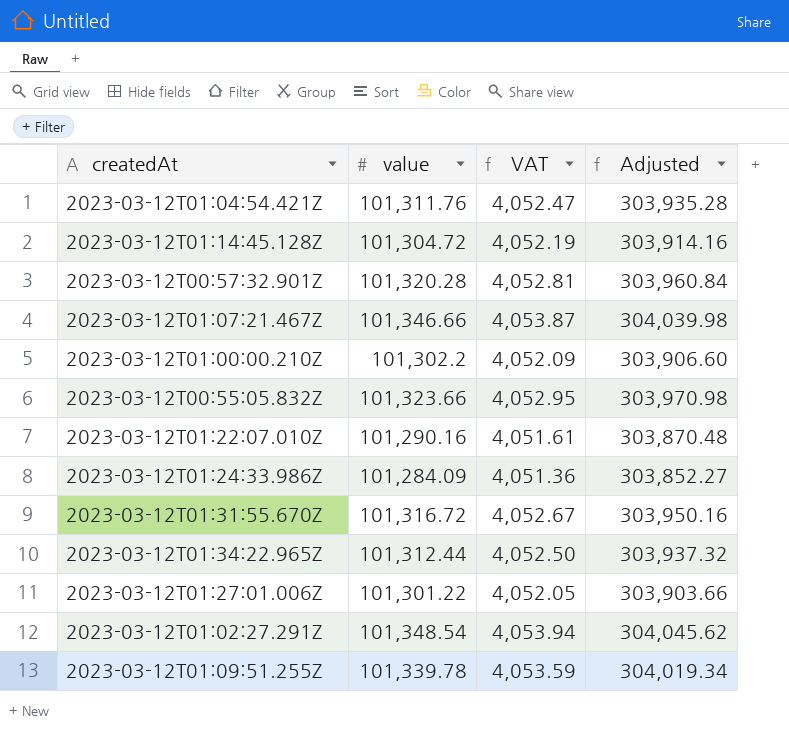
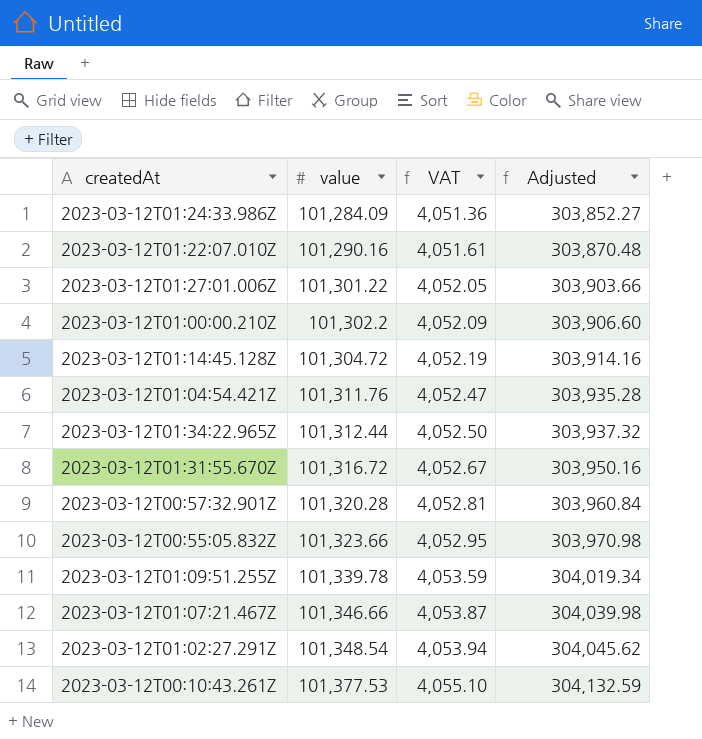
row order: none -> value ascending
row 2023-03-12T00:10:43.261Z: none -> 101,377.53 | 4,055.10 | 304,132.59

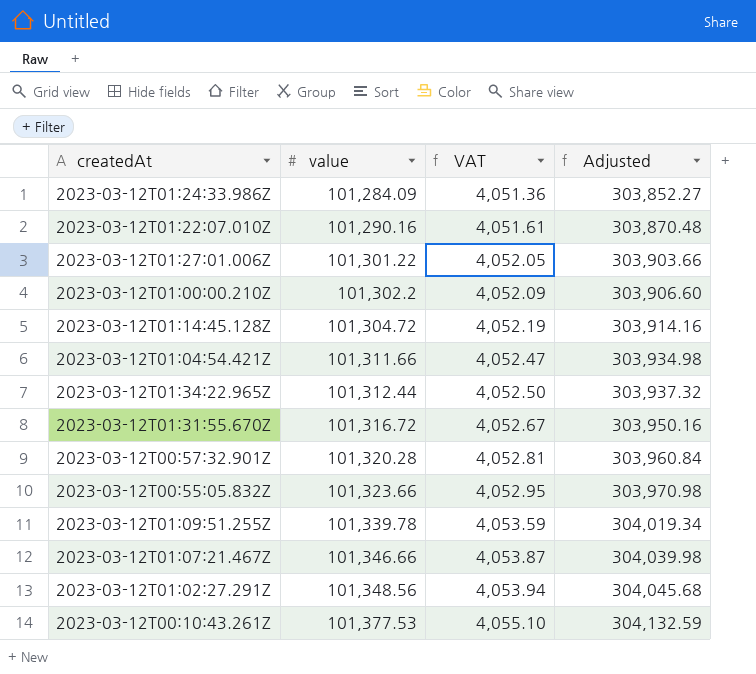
2023-03-12T01:04:54.421Z | value: 101,311.76 -> 101,311.66
2023-03-12T01:04:54.421Z | Adjusted: 303,935.28 -> 303,934.98
2023-03-12T01:02:27.291Z | value: 101,348.54 -> 101,348.56
2023-03-12T01:02:27.291Z | Adjusted: 304,045.62 -> 304,045.68

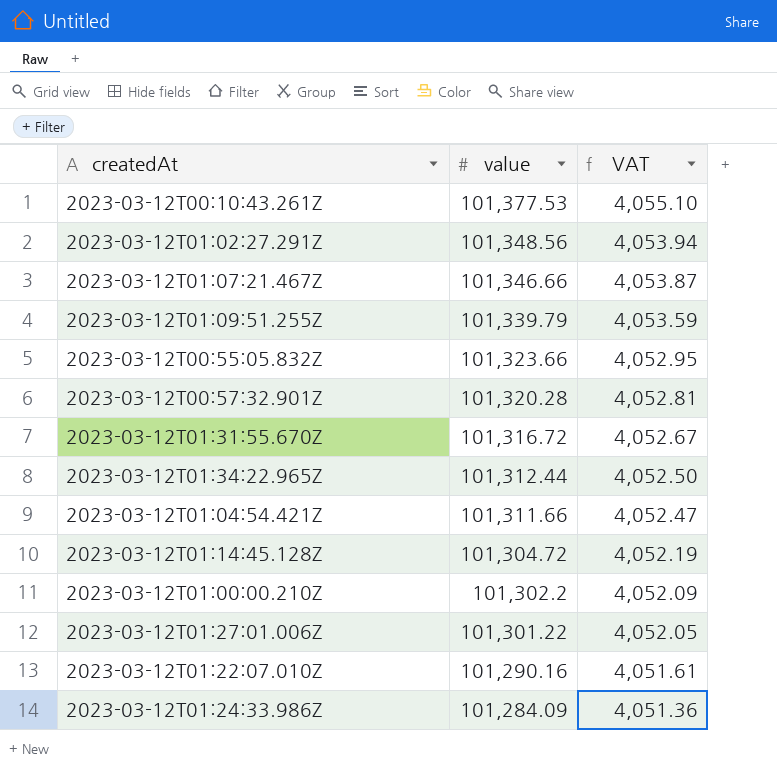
row order: value ascending -> value descending
column Adjusted | formula: [value] * 3 -> none
2023-03-12T01:09:51.255Z | value: 101,339.78 -> 101,339.79

